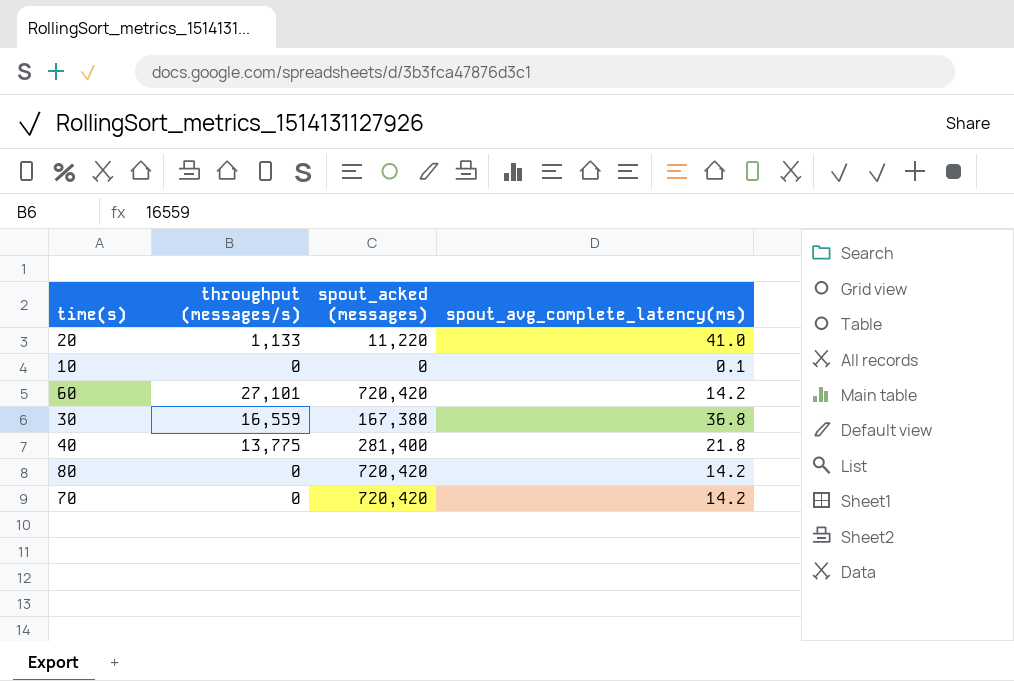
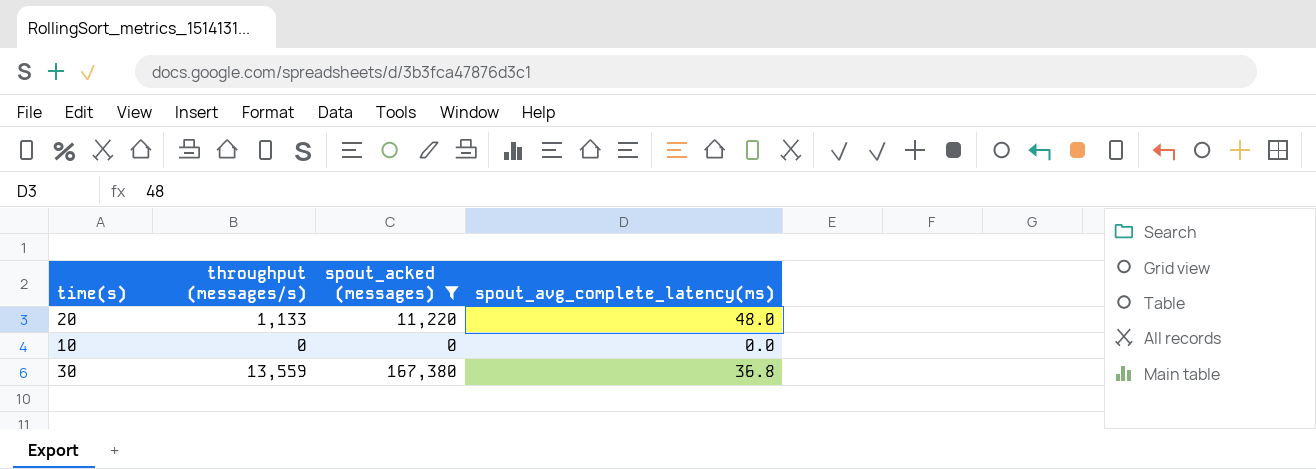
filter: none -> spout_acked (messages) <= 167,380
20 | spout_avg_complete_latency(ms): 41.0 -> 48.0
10 | spout_avg_complete_latency(ms): 0.1 -> 0.0
30 | throughput (messages/s): 16,559 -> 13,559

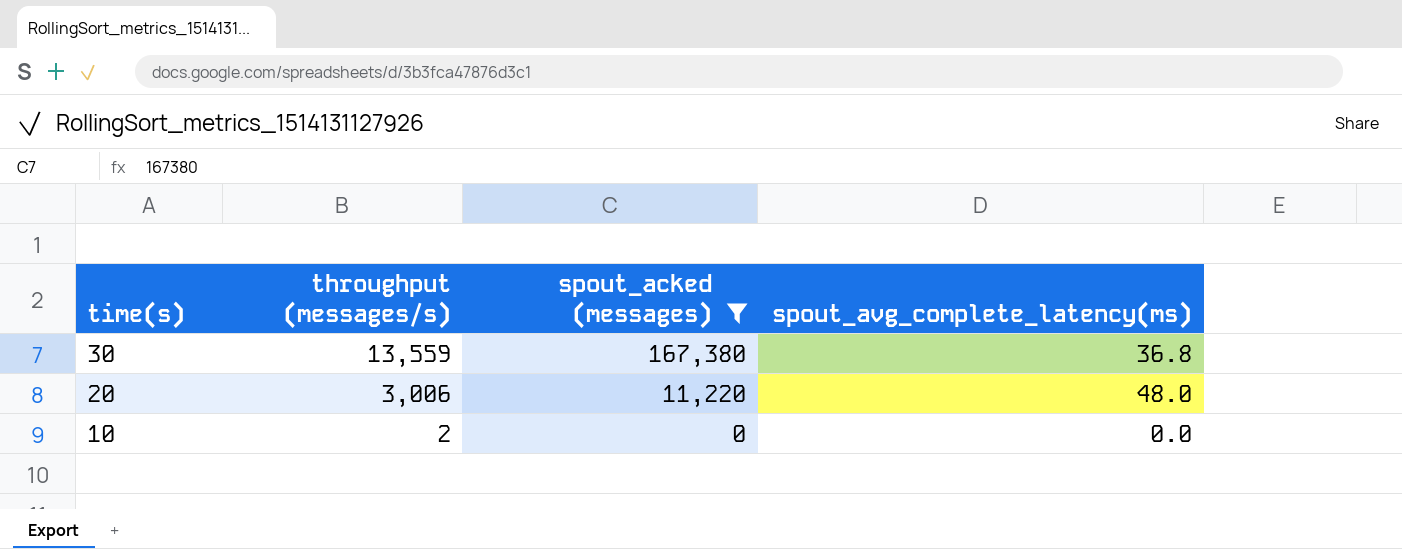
row order: none -> time(s) descending
20 | throughput (messages/s): 1,133 -> 3,006
10 | throughput (messages/s): 0 -> 2

